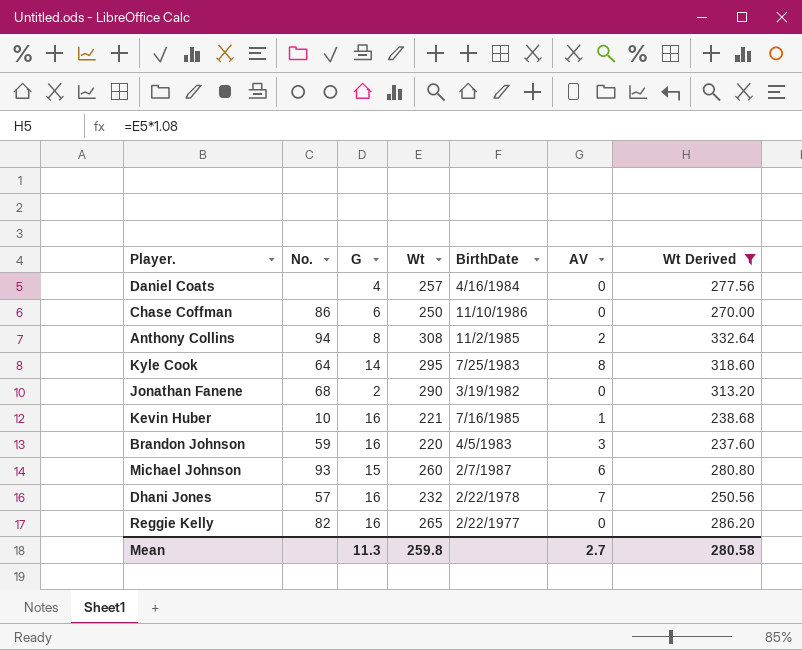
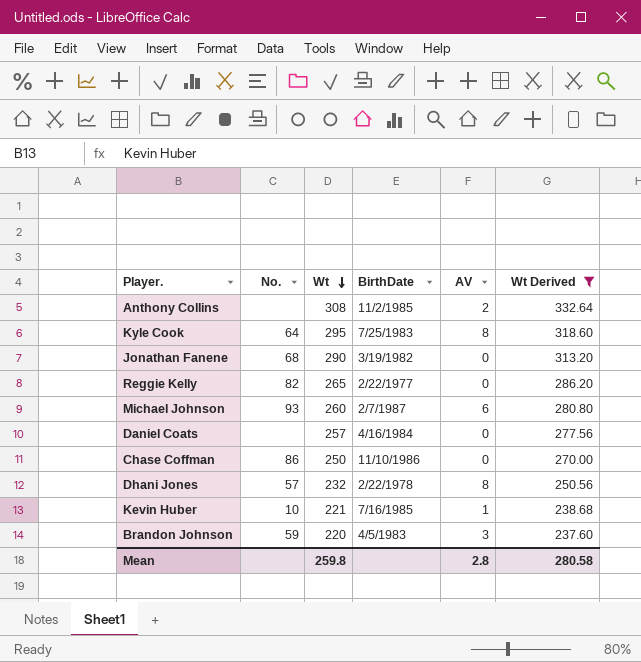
row order: none -> Wt descending
column G | position: 3 -> none
Anthony Collins | No.: 94 -> none
Dhani Jones | AV: 7 -> 8
Mean | AV: 2.7 -> 2.8

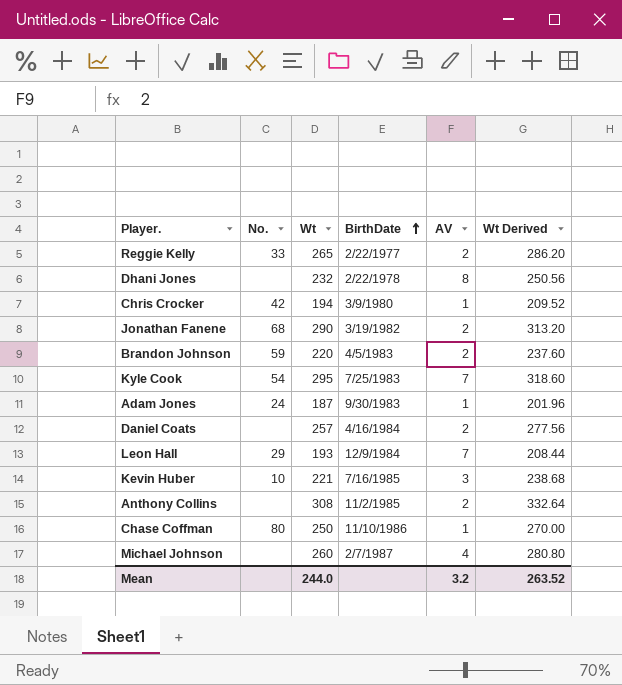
filter: Wt Derived >= 237.60 -> none
row order: Wt descending -> BirthDate ascending
Reggie Kelly | No.: 82 -> 33
Reggie Kelly | AV: 0 -> 2
Dhani Jones | No.: 57 -> none
Jonathan Fanene | AV: 0 -> 2
Brandon Johnson | AV: 3 -> 2
Kyle Cook | No.: 64 -> 54
Kyle Cook | AV: 8 -> 7
Daniel Coats | AV: 0 -> 2
Kevin Huber | AV: 1 -> 3
Chase Coffman | No.: 86 -> 80
Chase Coffman | AV: 0 -> 1
Michael Johnson | No.: 93 -> none
Michael Johnson | AV: 6 -> 4
Mean | Wt: 259.8 -> 244.0
Mean | AV: 2.8 -> 3.2
Mean | Wt Derived: 280.58 -> 263.52

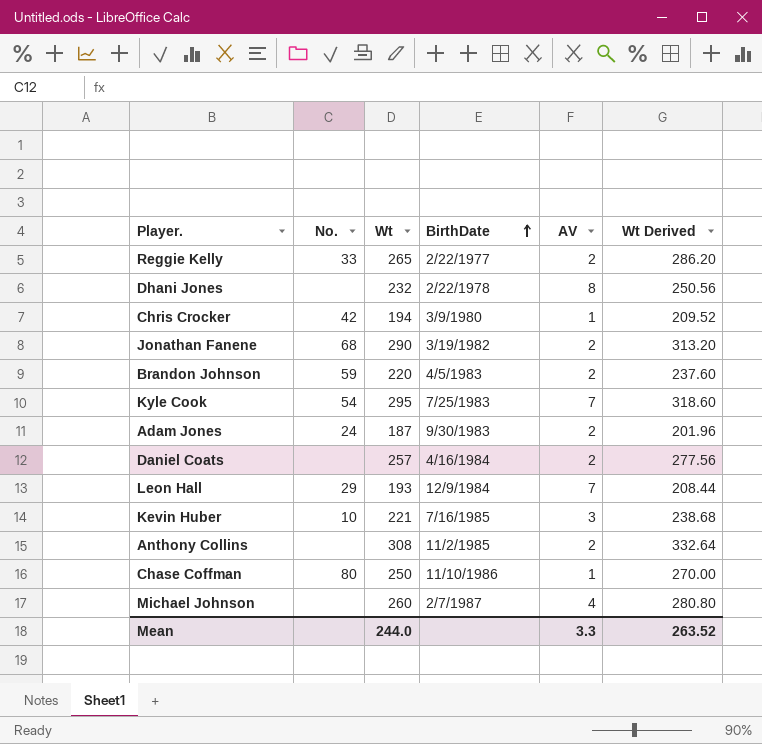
Adam Jones | AV: 1 -> 2
Mean | AV: 3.2 -> 3.3

